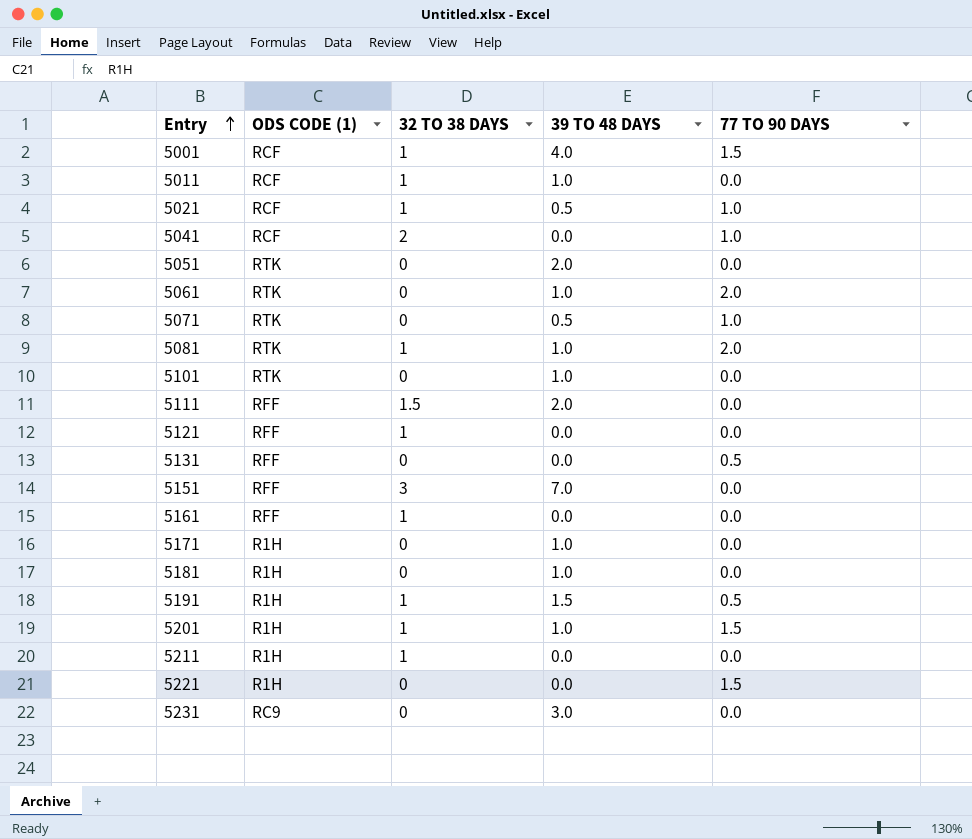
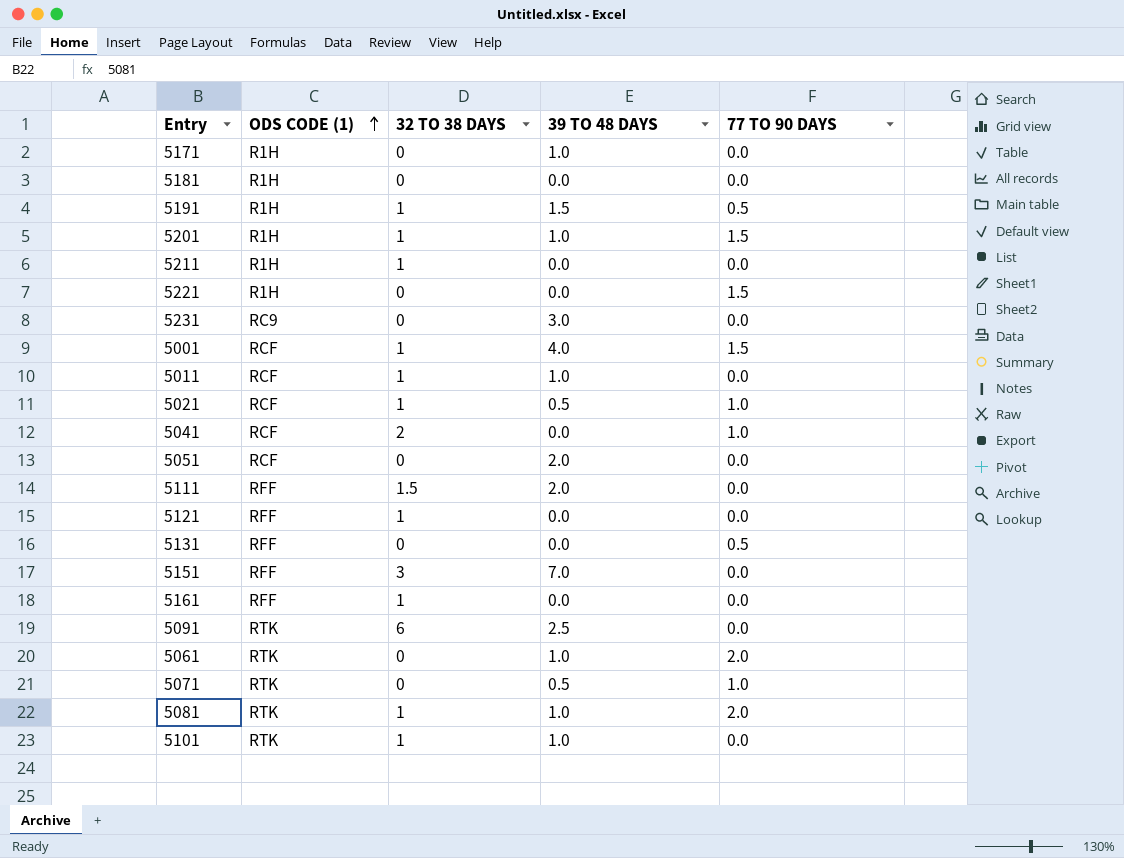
row order: Entry ascending -> ODS CODE (1) ascending
5181 | 39 TO 48 DAYS: 1.0 -> 0.0
5051 | ODS CODE (1): RTK -> RCF
row 5091: none -> RTK | 6 | 2.5 | 0.0
5101 | 32 TO 38 DAYS: 0 -> 1

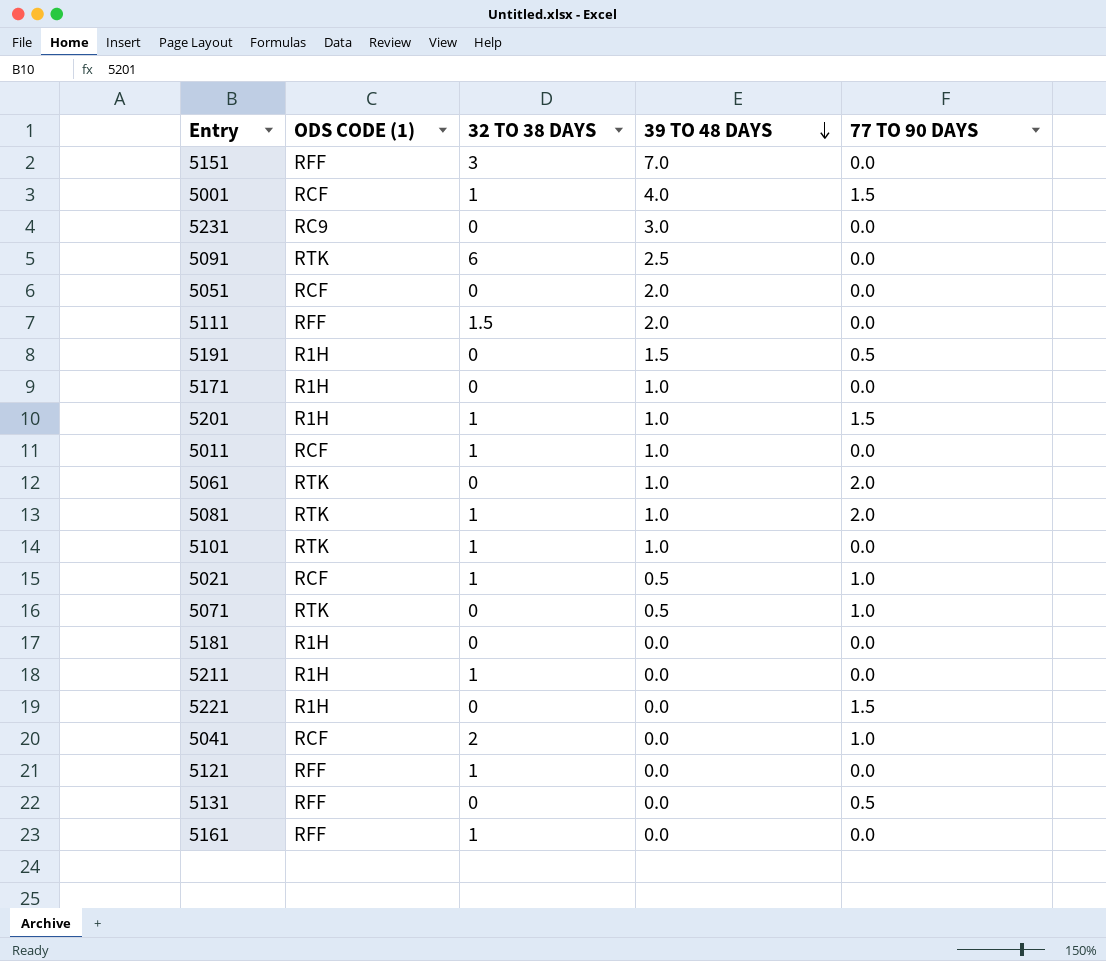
row order: ODS CODE (1) ascending -> 39 TO 48 DAYS descending
5191 | 32 TO 38 DAYS: 1 -> 0

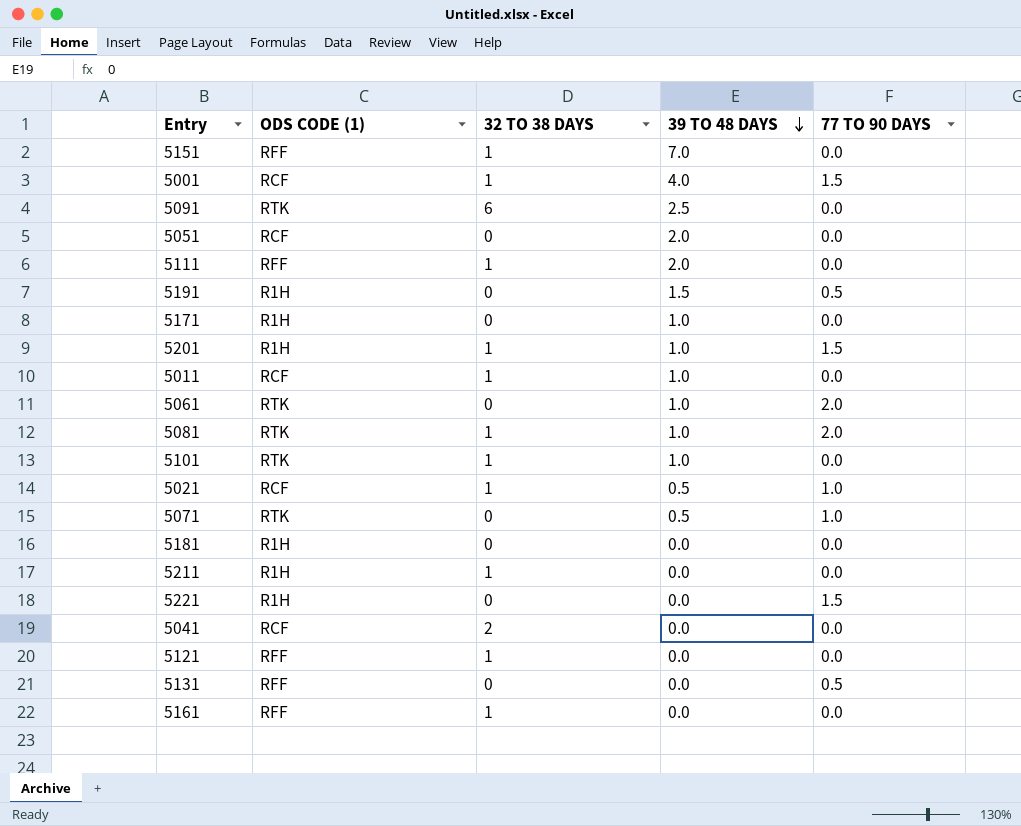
row 5231: RC9 | 0 | 3.0 | 0.0 -> none
5151 | 32 TO 38 DAYS: 3 -> 1
5111 | 32 TO 38 DAYS: 1.5 -> 1
5041 | 77 TO 90 DAYS: 1.0 -> 0.0

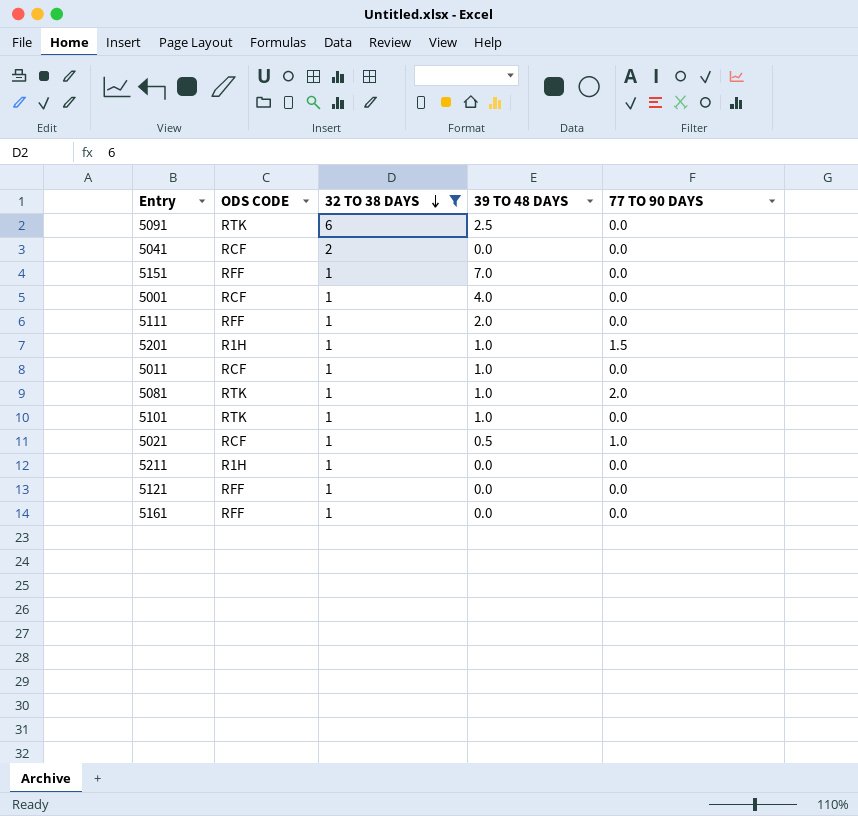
filter: none -> 32 TO 38 DAYS != 0
row order: 39 TO 48 DAYS descending -> 32 TO 38 DAYS descending
column name: ODS CODE (1) -> ODS CODE
5001 | 77 TO 90 DAYS: 1.5 -> 0.0

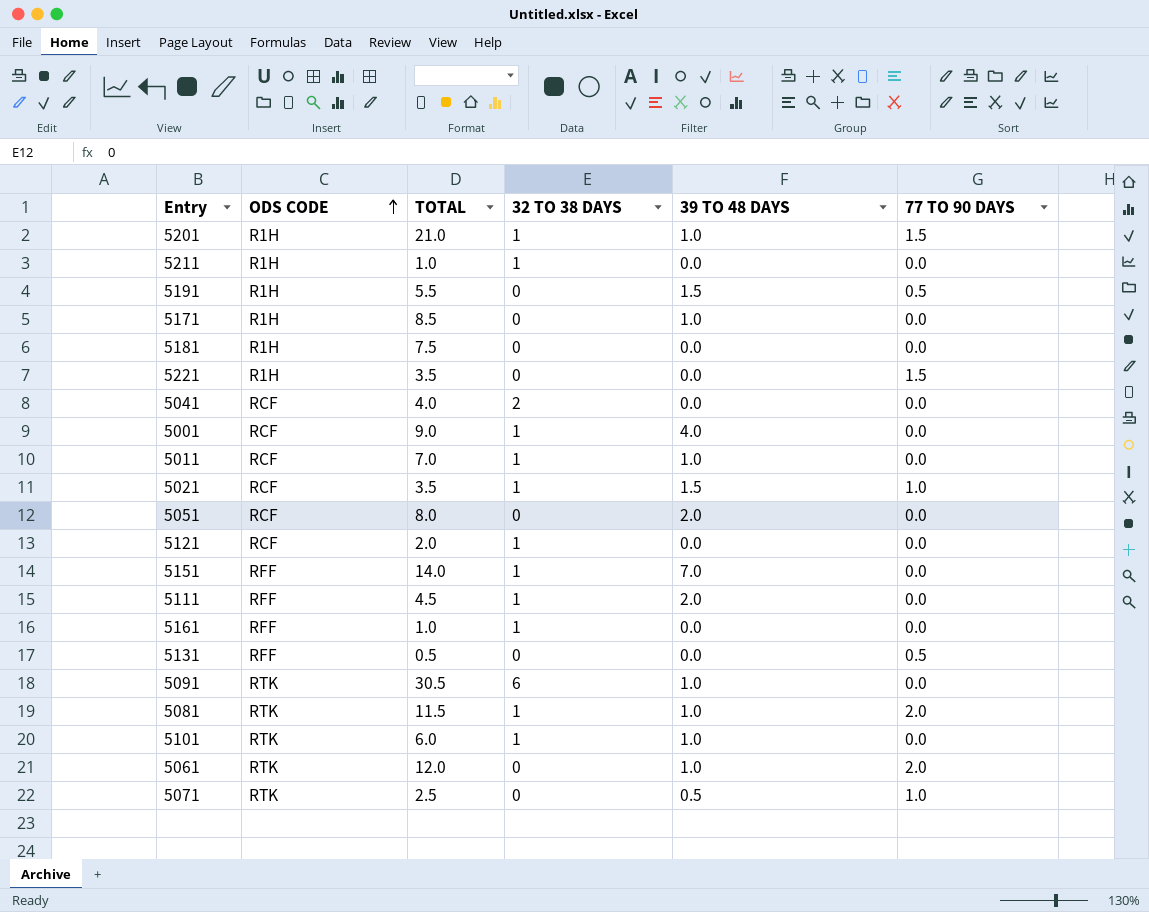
filter: 32 TO 38 DAYS != 0 -> none
row order: 32 TO 38 DAYS descending -> ODS CODE ascending
column TOTAL | position: none -> 3
5021 | 39 TO 48 DAYS: 0.5 -> 1.5
5121 | ODS CODE: RFF -> RCF
5091 | 39 TO 48 DAYS: 2.5 -> 1.0

